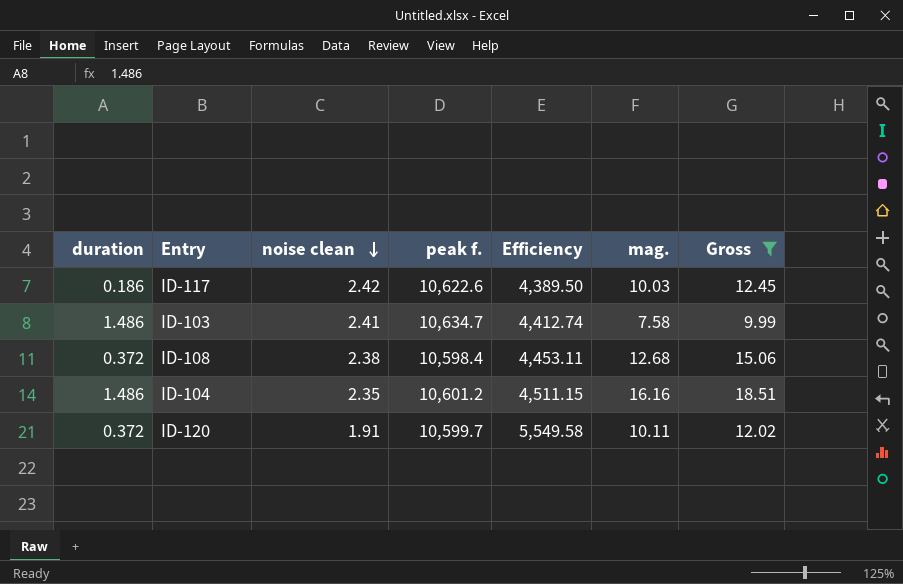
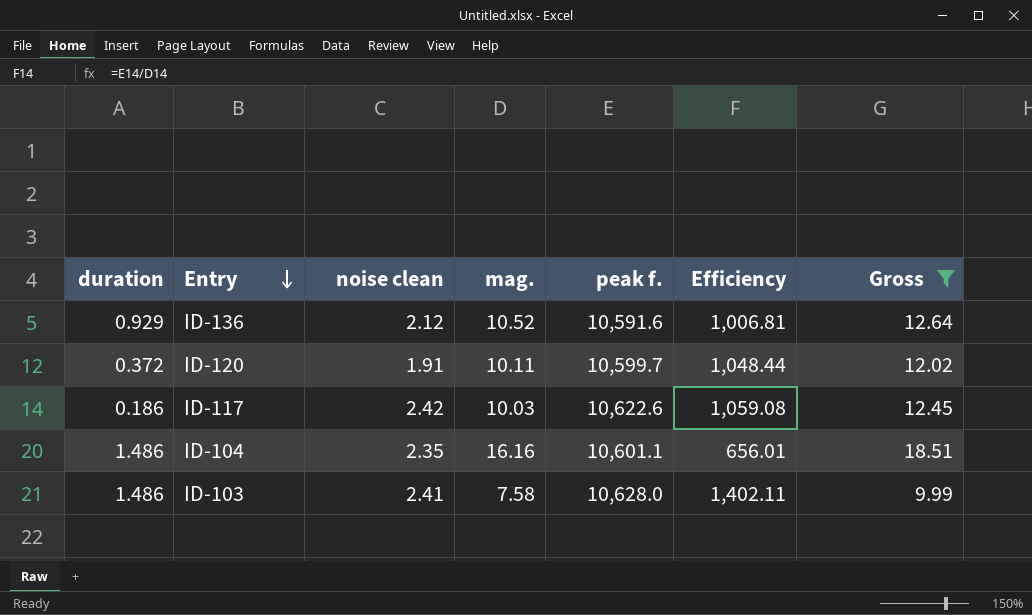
row order: noise clean descending -> Entry descending
column mag. | position: 6 -> 4
column Efficiency | formula: [peak f.] / [noise clean] -> [peak f.] / [mag.]
row ID-108: 0.372 | 2.38 | 10,598.4 | 4,453.11 | 12.68 | 15.06 -> none
row ID-136: none -> 0.929 | 2.12 | 10.52 | 10,591.6 | 1,006.81 | 12.64
ID-104 | peak f.: 10,601.2 -> 10,601.1
ID-103 | peak f.: 10,634.7 -> 10,628.0

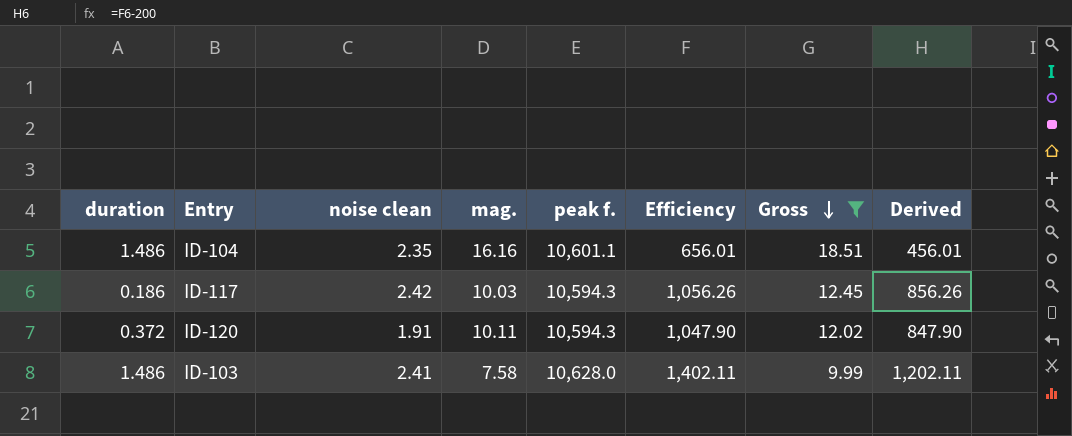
row order: Entry descending -> Gross descending
column Derived | formula: none -> [Efficiency] - 200
row ID-136: 0.929 | 2.12 | 10.52 | 10,591.6 | 1,006.81 | 12.64 -> none
ID-117 | peak f.: 10,622.6 -> 10,594.3
ID-117 | Efficiency: 1,059.08 -> 1,056.26
ID-120 | peak f.: 10,599.7 -> 10,594.3
ID-120 | Efficiency: 1,048.44 -> 1,047.90

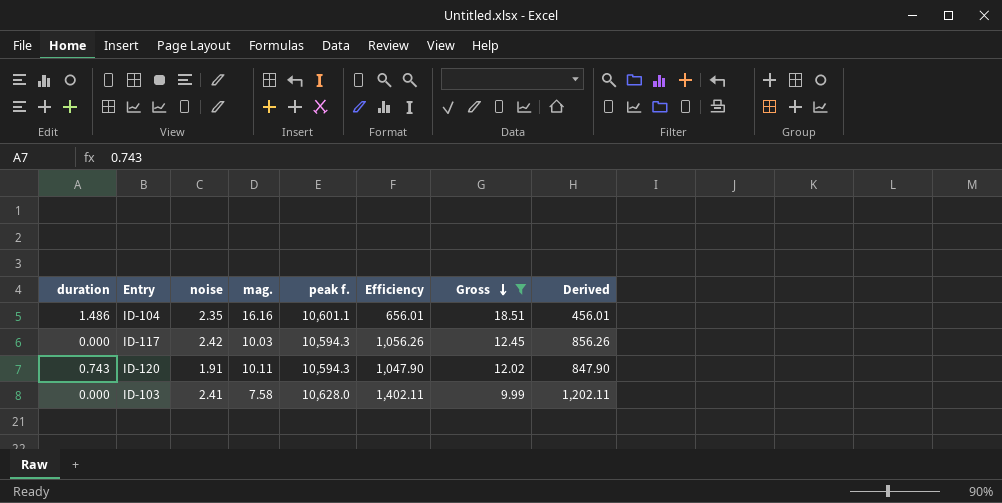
column name: noise clean -> noise
ID-117 | duration: 0.186 -> 0.000
ID-120 | duration: 0.372 -> 0.743
ID-103 | duration: 1.486 -> 0.000

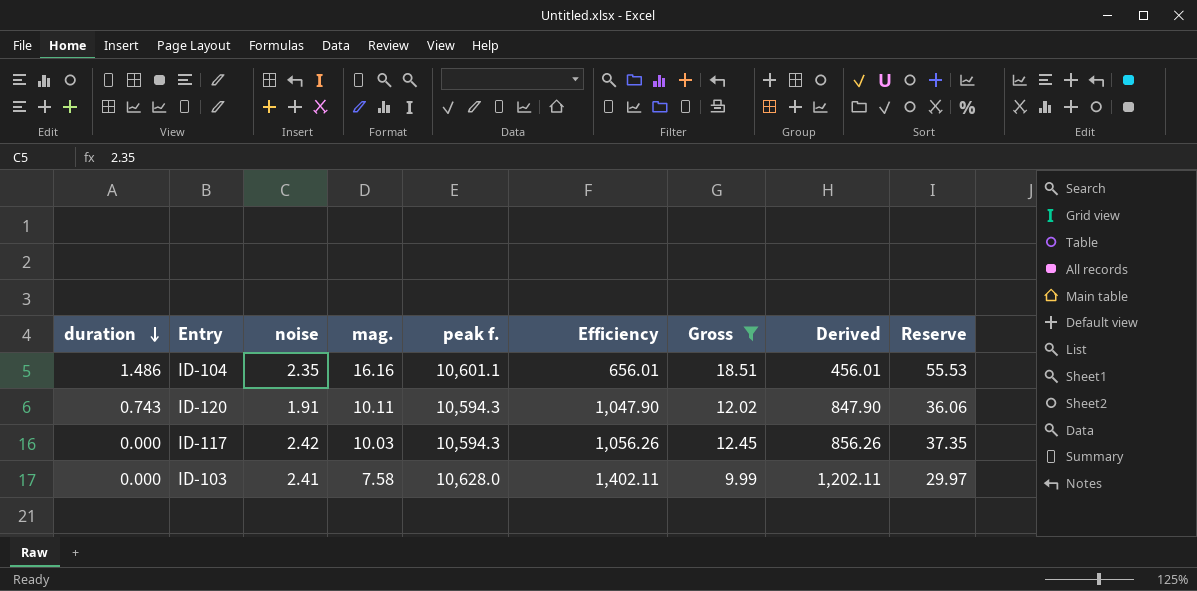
row order: Gross descending -> duration descending
column Reserve | formula: none -> [Gross] * 3

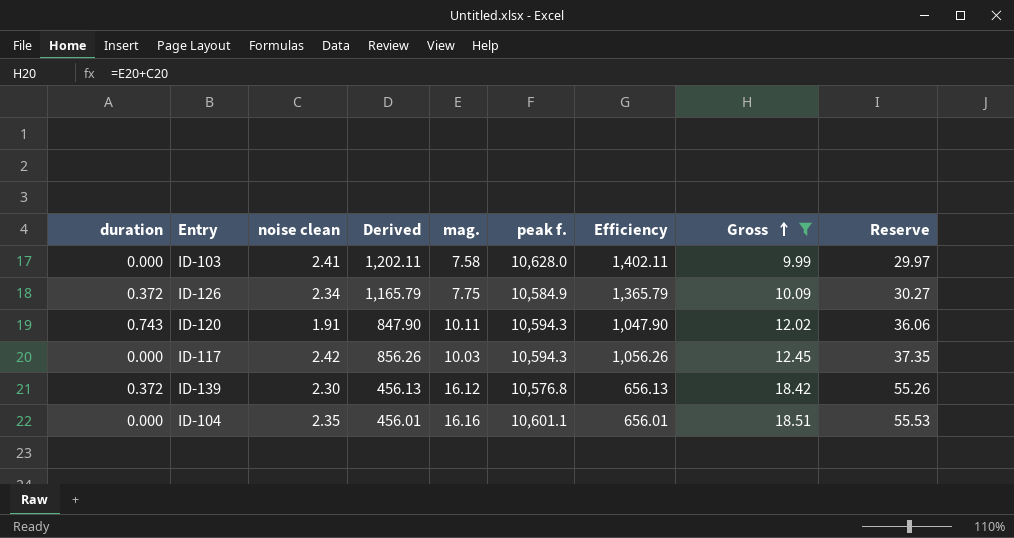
row order: duration descending -> Gross ascending
column name: noise -> noise clean
column Derived | position: 8 -> 4
row ID-126: none -> 0.372 | 2.34 | 1,165.79 | 7.75 | 10,584.9 | 1,365.79 | 10.09 | 30.27
row ID-139: none -> 0.372 | 2.30 | 456.13 | 16.12 | 10,576.8 | 656.13 | 18.42 | 55.26
ID-104 | duration: 1.486 -> 0.000

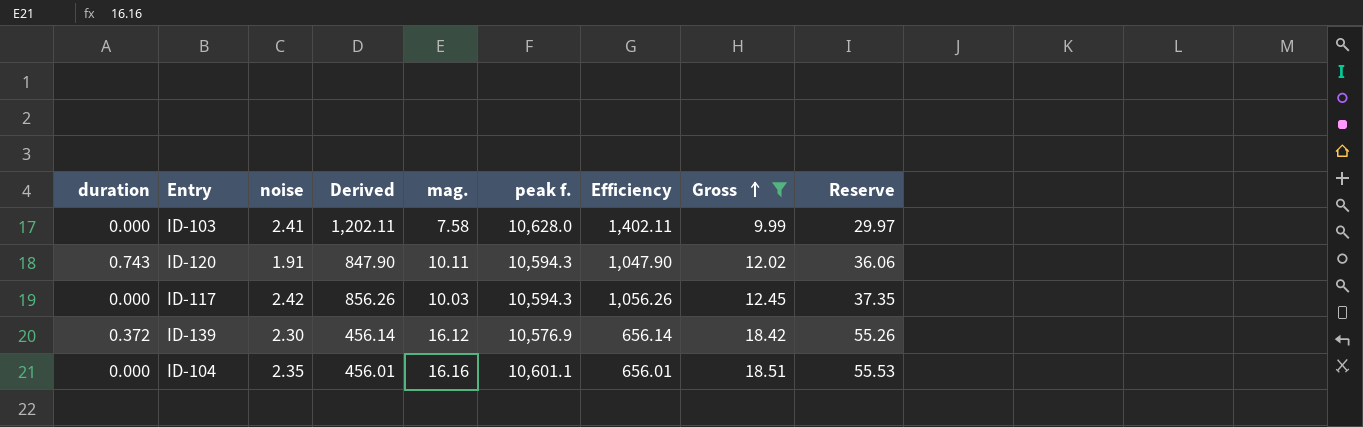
column name: noise clean -> noise
row ID-126: 0.372 | 2.34 | 1,165.79 | 7.75 | 10,584.9 | 1,365.79 | 10.09 | 30.27 -> none
ID-139 | Derived: 456.13 -> 456.14
ID-139 | peak f.: 10,576.8 -> 10,576.9
ID-139 | Efficiency: 656.13 -> 656.14

